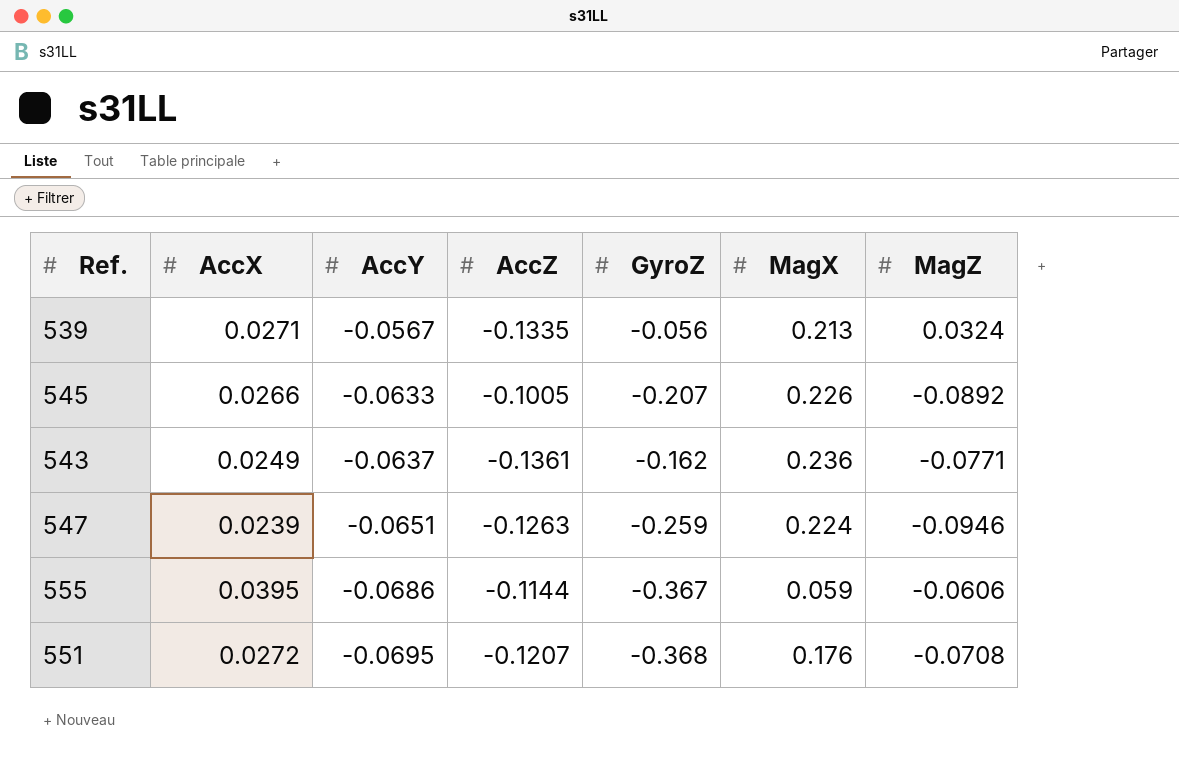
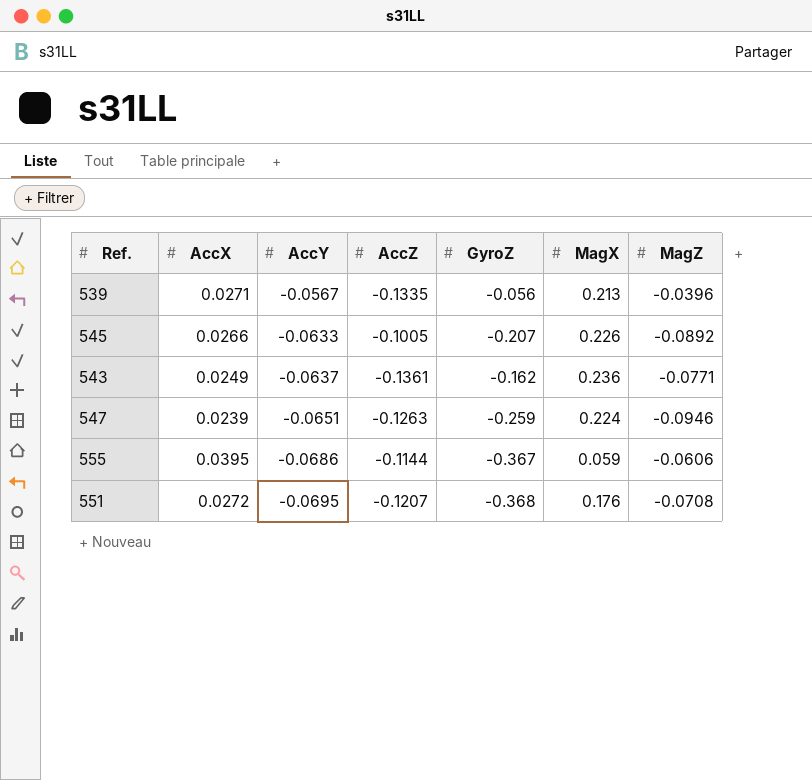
539 | MagZ: 0.0324 -> -0.0396

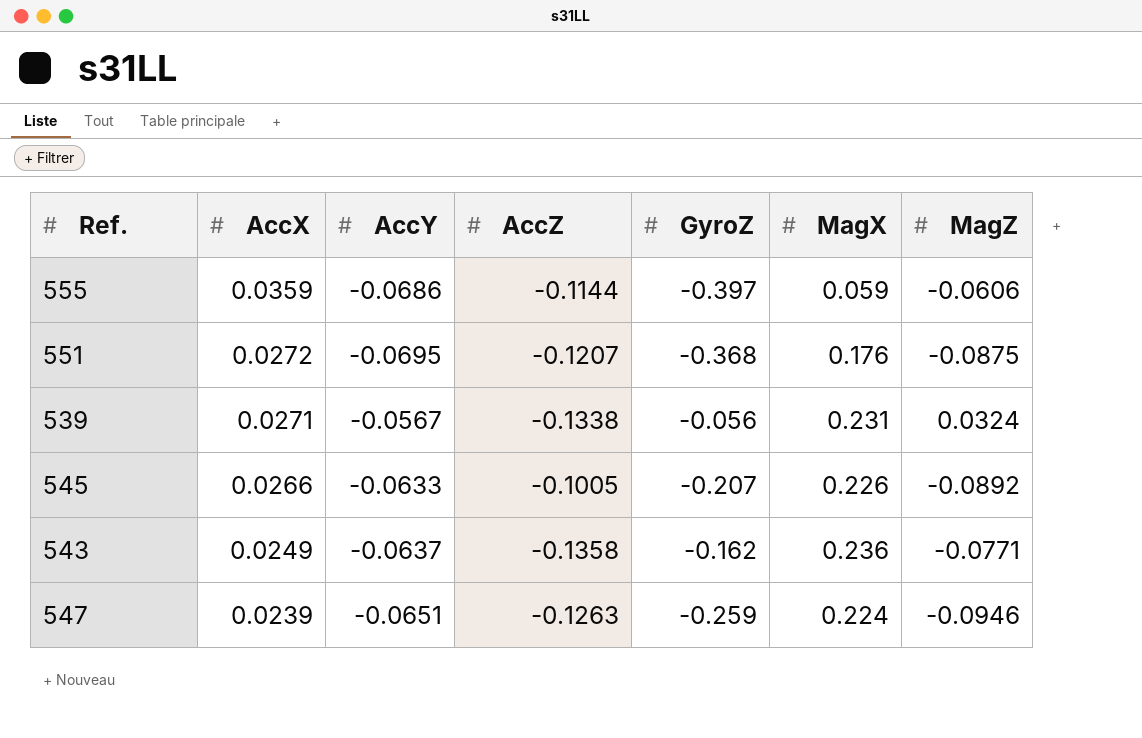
row order: AccY descending -> AccX descending
555 | AccX: 0.0395 -> 0.0359
555 | GyroZ: -0.367 -> -0.397
551 | MagZ: -0.0708 -> -0.0875
539 | AccZ: -0.1335 -> -0.1338
539 | MagX: 0.213 -> 0.231
539 | MagZ: -0.0396 -> 0.0324
543 | AccZ: -0.1361 -> -0.1358

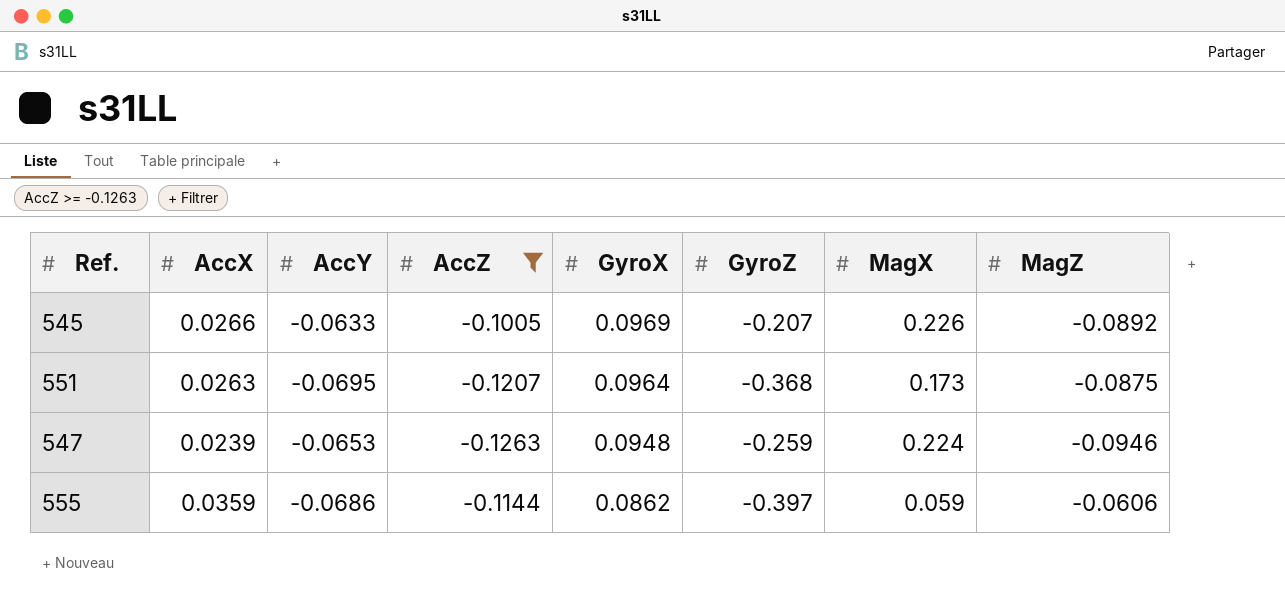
filter: none -> AccZ >= -0.1263
row order: AccX descending -> GyroX descending
column GyroX | position: none -> 5
551 | AccX: 0.0272 -> 0.0263
551 | MagX: 0.176 -> 0.173
547 | AccY: -0.0651 -> -0.0653

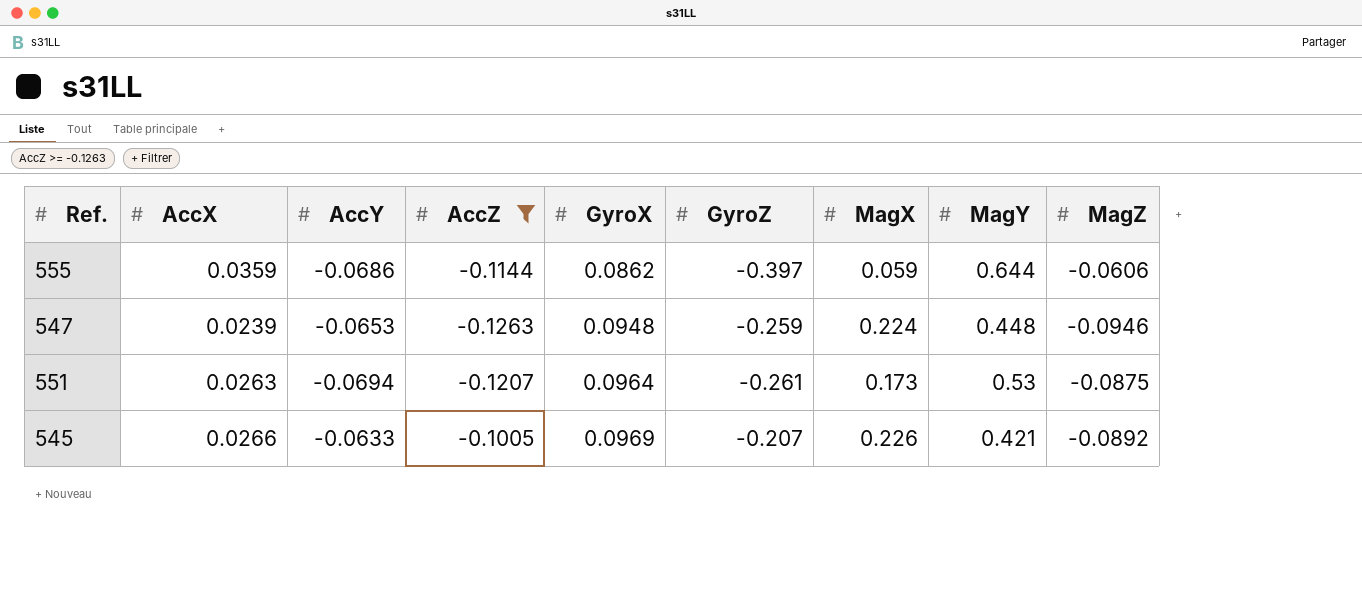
row order: GyroX descending -> GyroX ascending
column MagY | position: none -> 8
551 | AccY: -0.0695 -> -0.0694
551 | GyroZ: -0.368 -> -0.261

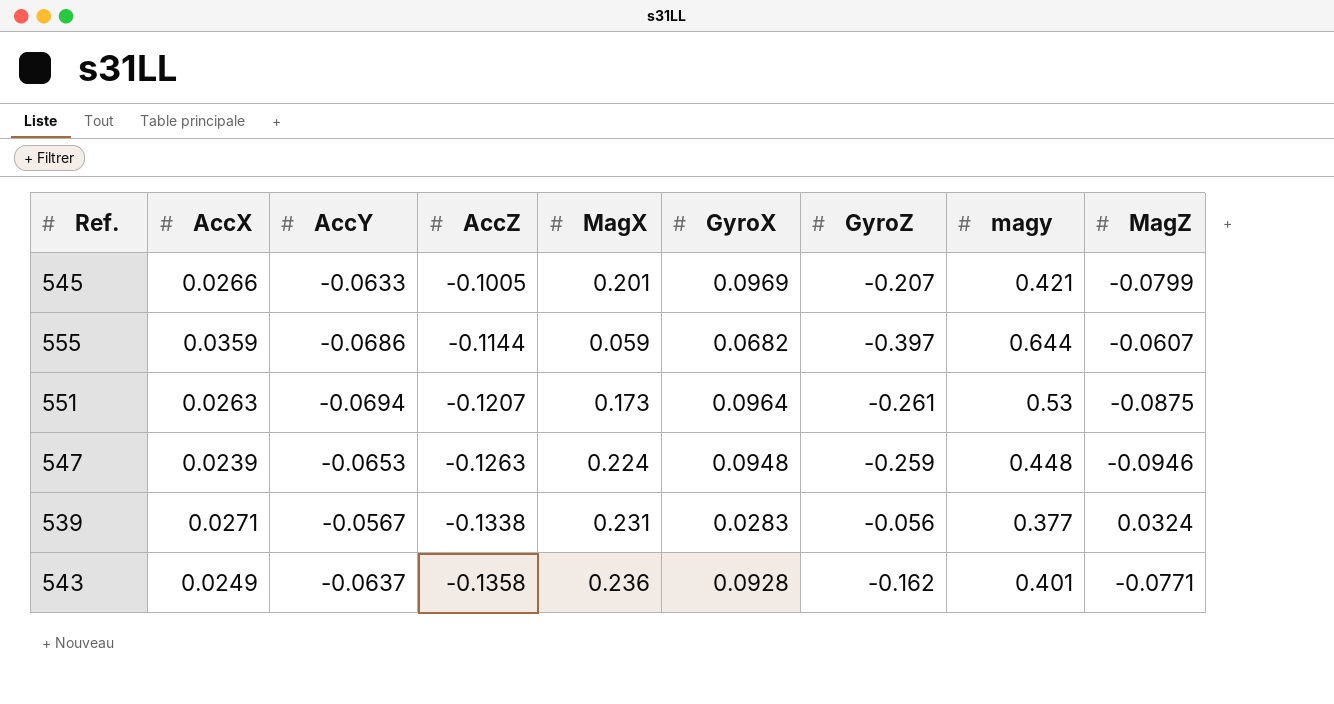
filter: AccZ >= -0.1263 -> none
row order: GyroX ascending -> AccZ descending
column MagX | position: 7 -> 5
column name: MagY -> magy
545 | MagX: 0.226 -> 0.201
545 | MagZ: -0.0892 -> -0.0799
555 | GyroX: 0.0862 -> 0.0682
555 | MagZ: -0.0606 -> -0.0607

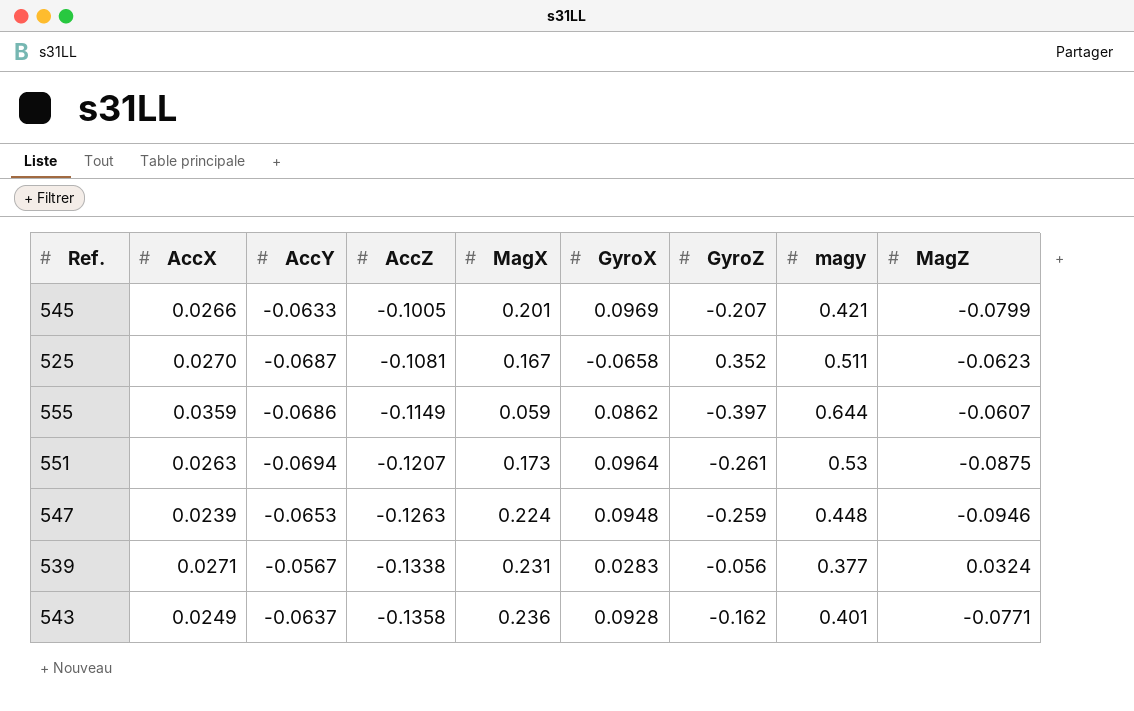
row 525: none -> 0.0270 | -0.0687 | -0.1081 | 0.167 | -0.0658 | 0.352 | 0.511 | -0.0623
555 | AccZ: -0.1144 -> -0.1149
555 | GyroX: 0.0682 -> 0.0862

